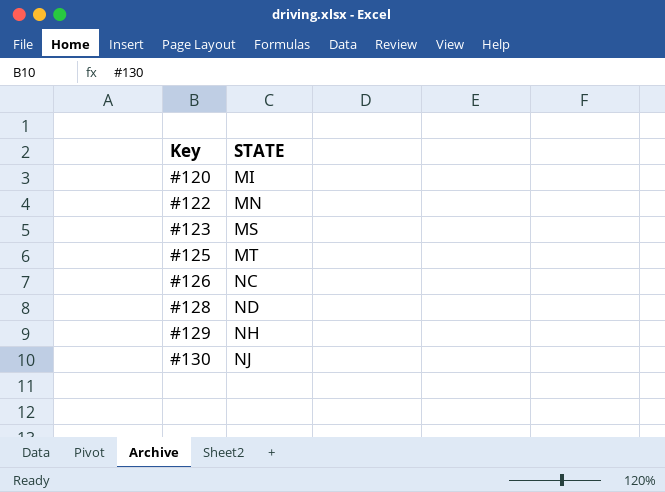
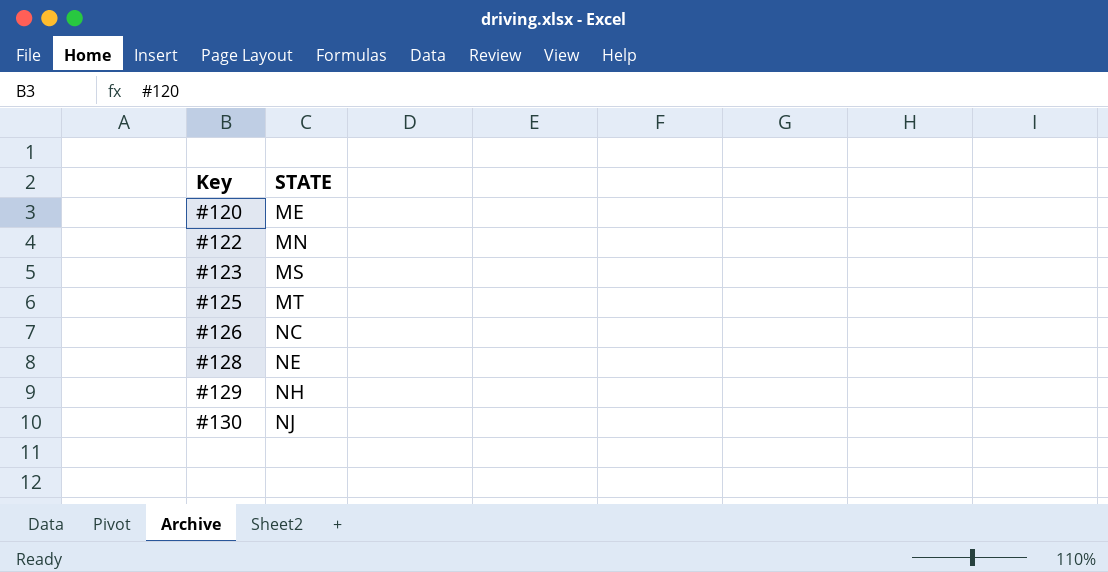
#120 | STATE: MI -> ME
#128 | STATE: ND -> NE

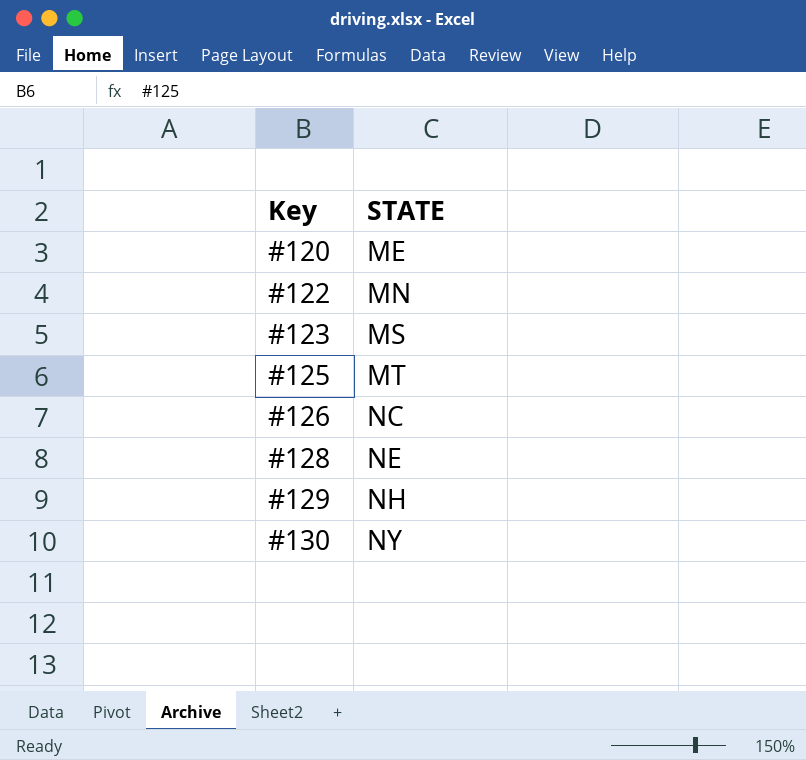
#130 | STATE: NJ -> NY

